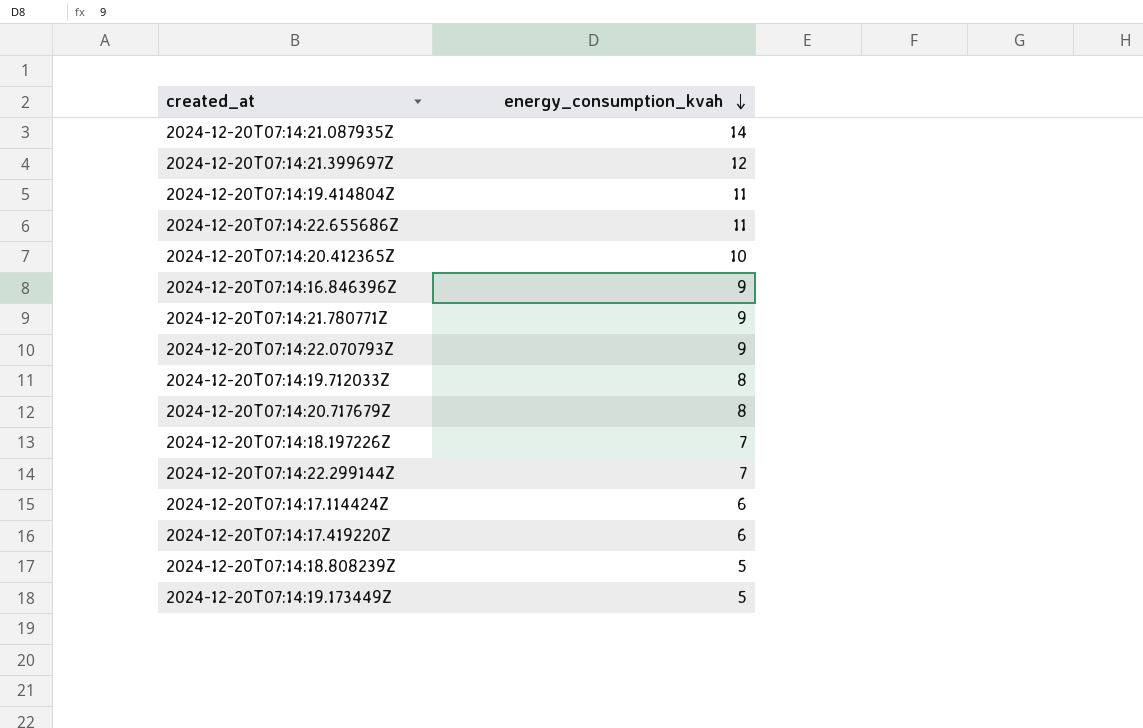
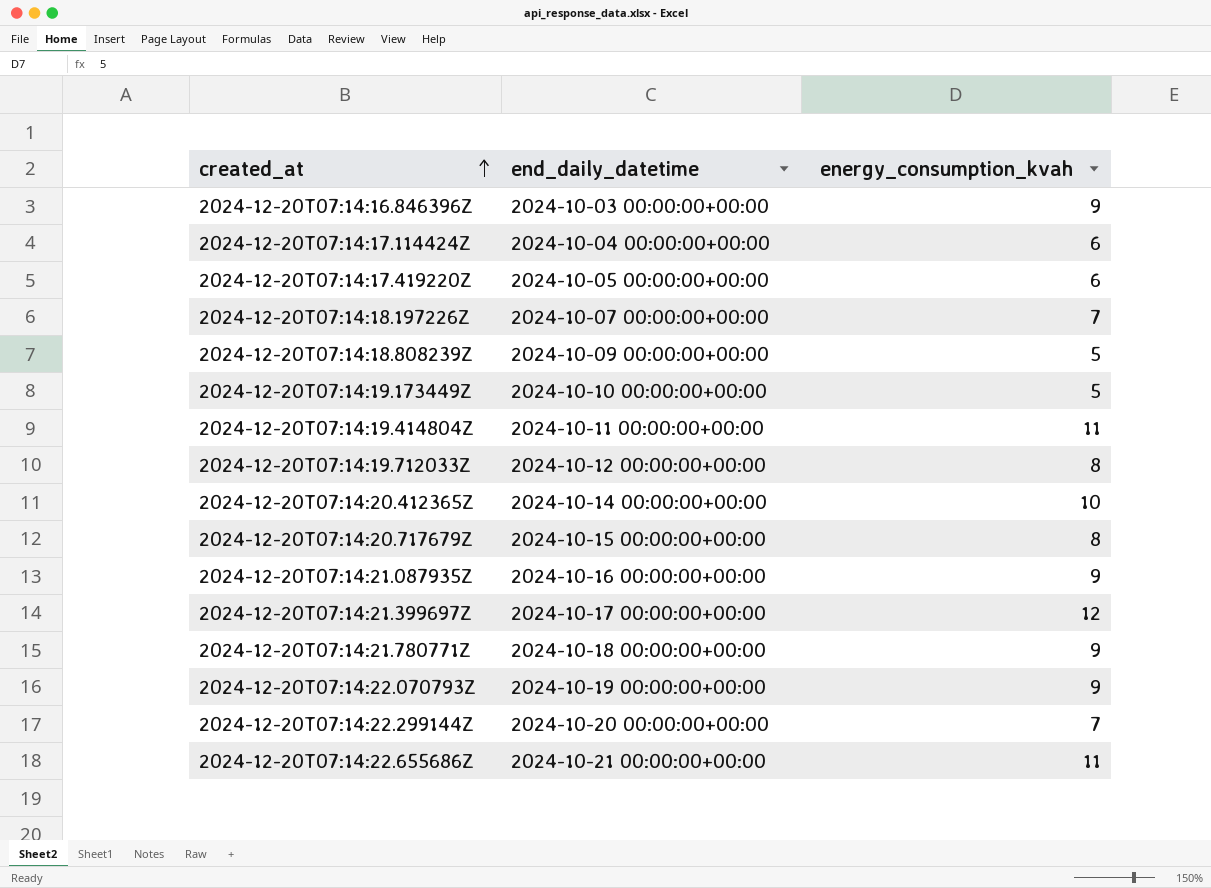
row order: energy_consumption_kvah descending -> created_at ascending
column end_daily_datetime | position: none -> 2
2024-12-20T07:14:21.087935Z | energy_consumption_kvah: 14 -> 9

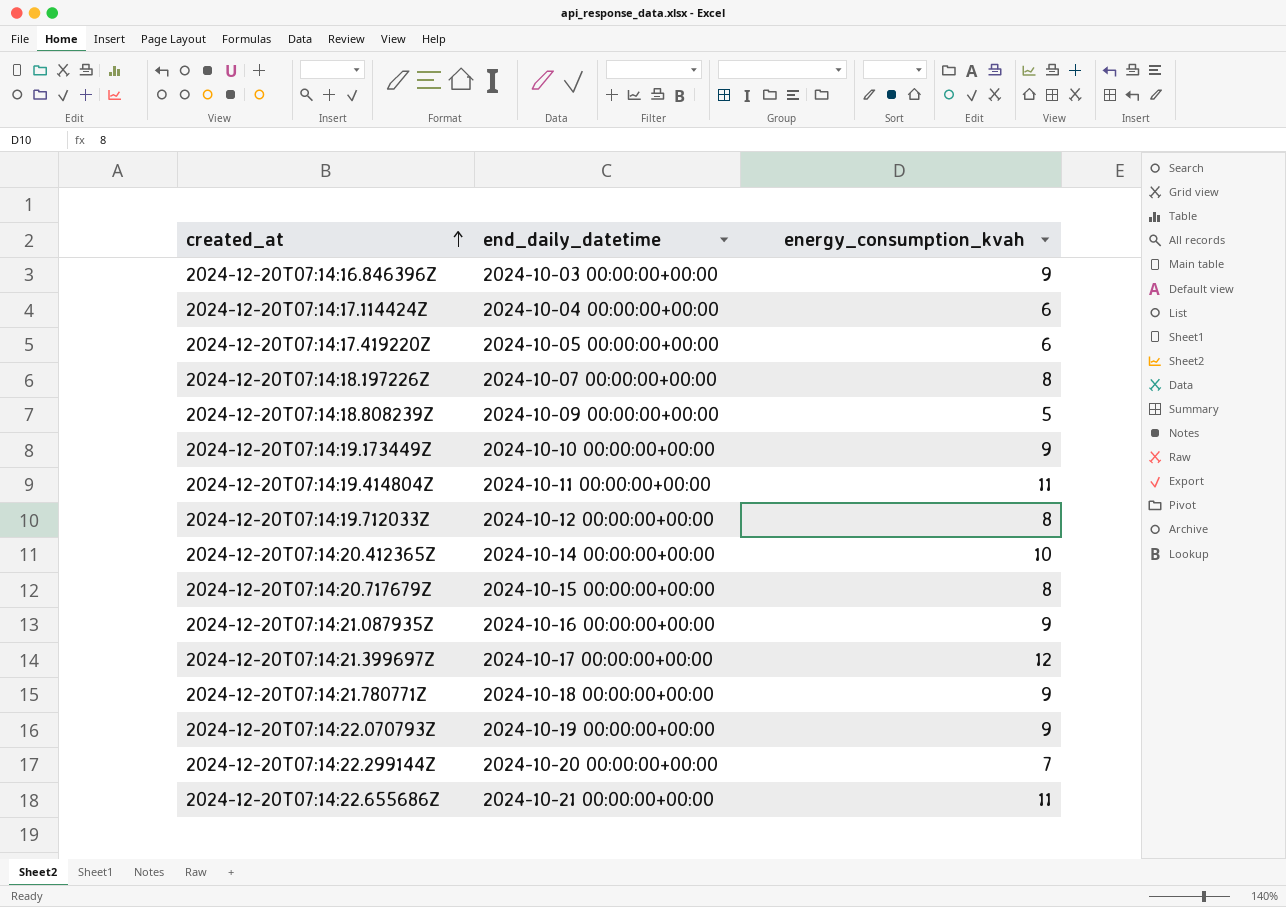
2024-12-20T07:14:18.197226Z | energy_consumption_kvah: 7 -> 8
2024-12-20T07:14:19.173449Z | energy_consumption_kvah: 5 -> 9

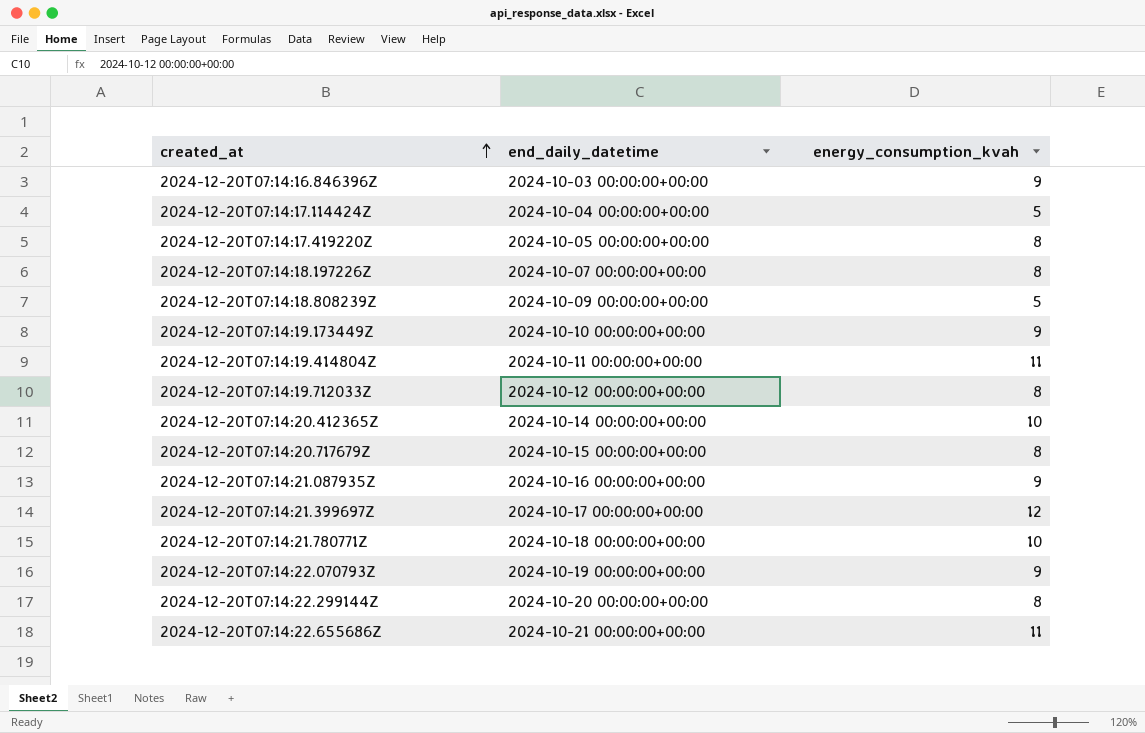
2024-12-20T07:14:17.114424Z | energy_consumption_kvah: 6 -> 5
2024-12-20T07:14:17.419220Z | energy_consumption_kvah: 6 -> 8
2024-12-20T07:14:21.780771Z | energy_consumption_kvah: 9 -> 10
2024-12-20T07:14:22.299144Z | energy_consumption_kvah: 7 -> 8

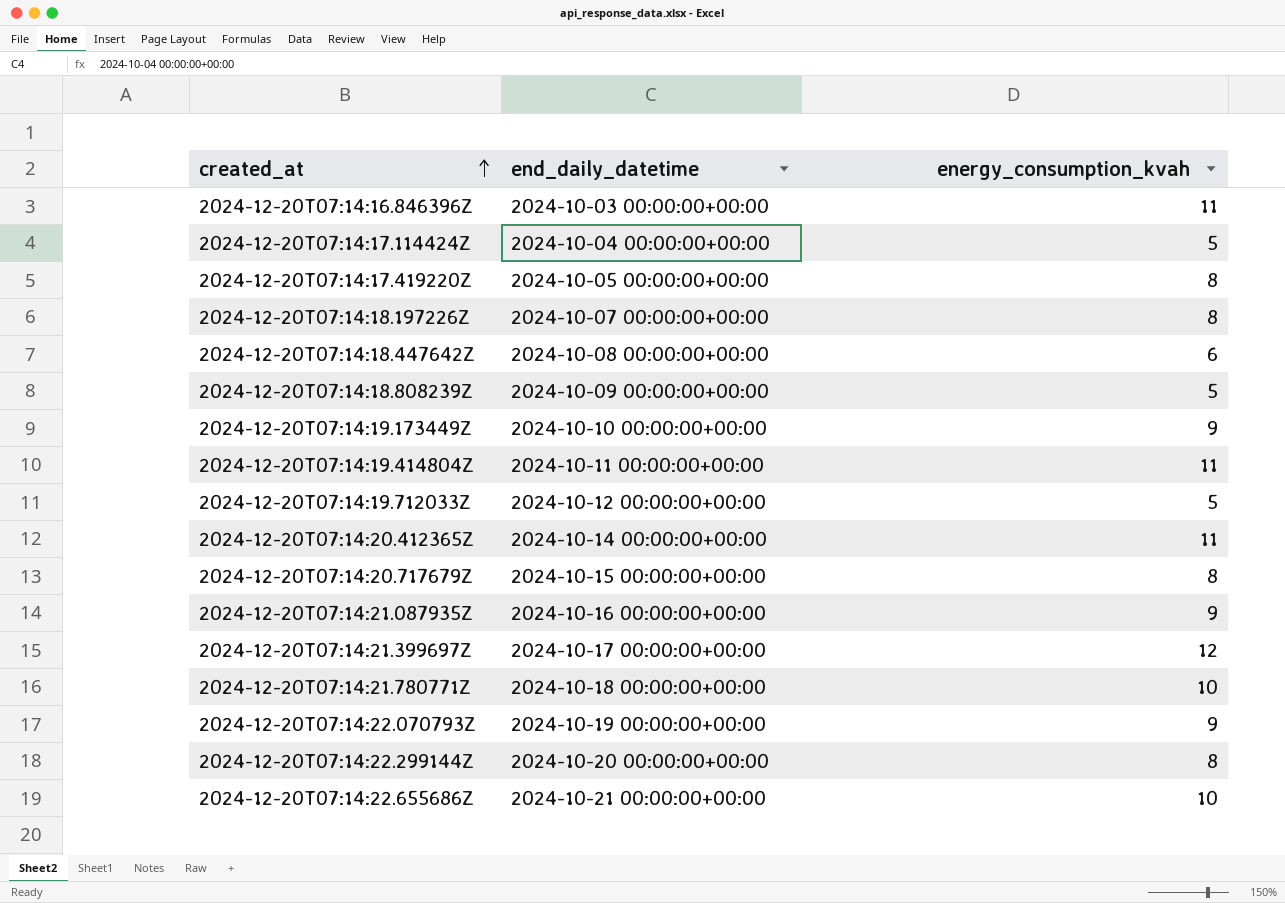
2024-12-20T07:14:16.846396Z | energy_consumption_kvah: 9 -> 11
row 2024-12-20T07:14:18.447642Z: none -> 2024-10-08 00:00:00+00:00 | 6
2024-12-20T07:14:19.712033Z | energy_consumption_kvah: 8 -> 5
2024-12-20T07:14:20.412365Z | energy_consumption_kvah: 10 -> 11
2024-12-20T07:14:22.655686Z | energy_consumption_kvah: 11 -> 10

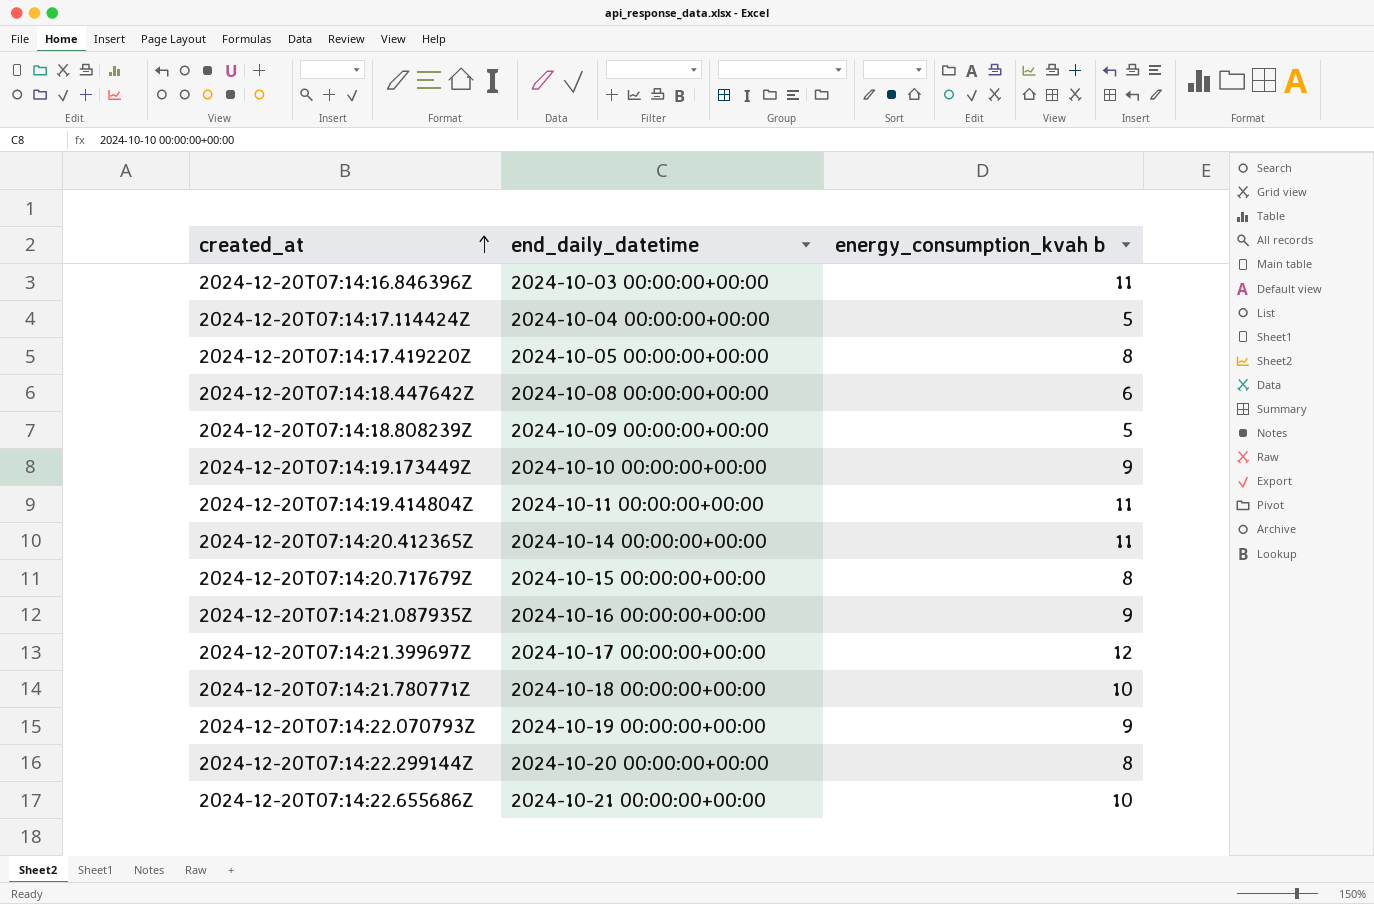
column name: energy_consumption_kvah -> energy_consumption_kvah b
row 2024-12-20T07:14:18.197226Z: 2024-10-07 00:00:00+00:00 | 8 -> none
row 2024-12-20T07:14:19.712033Z: 2024-10-12 00:00:00+00:00 | 5 -> none

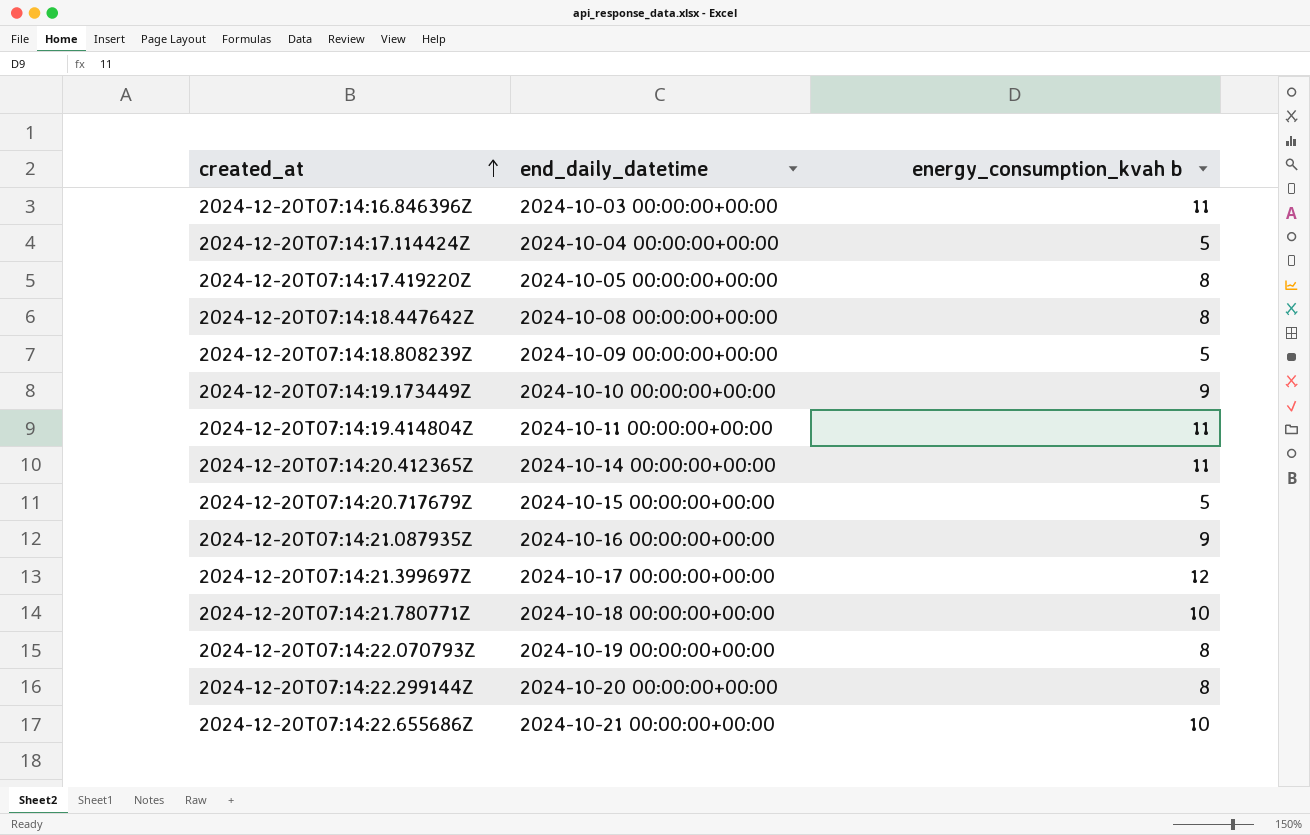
2024-12-20T07:14:18.447642Z | energy_consumption_kvah b: 6 -> 8
2024-12-20T07:14:20.717679Z | energy_consumption_kvah b: 8 -> 5
2024-12-20T07:14:22.070793Z | energy_consumption_kvah b: 9 -> 8

